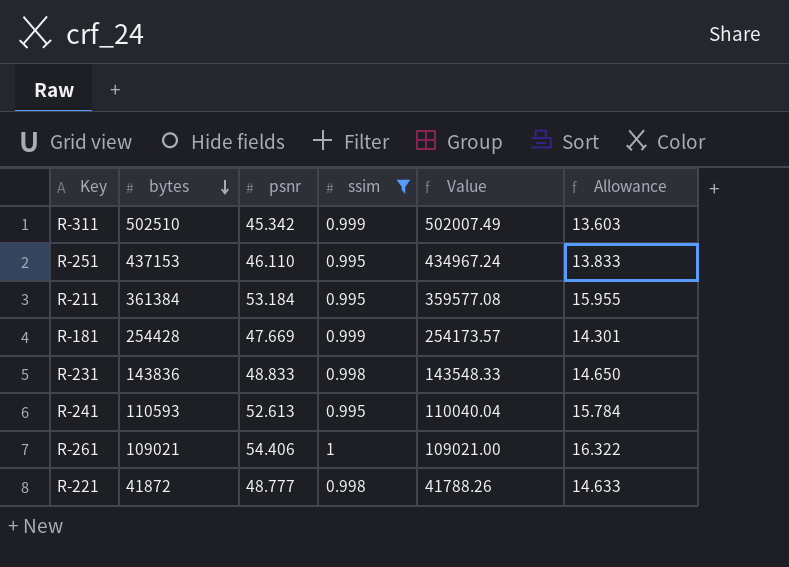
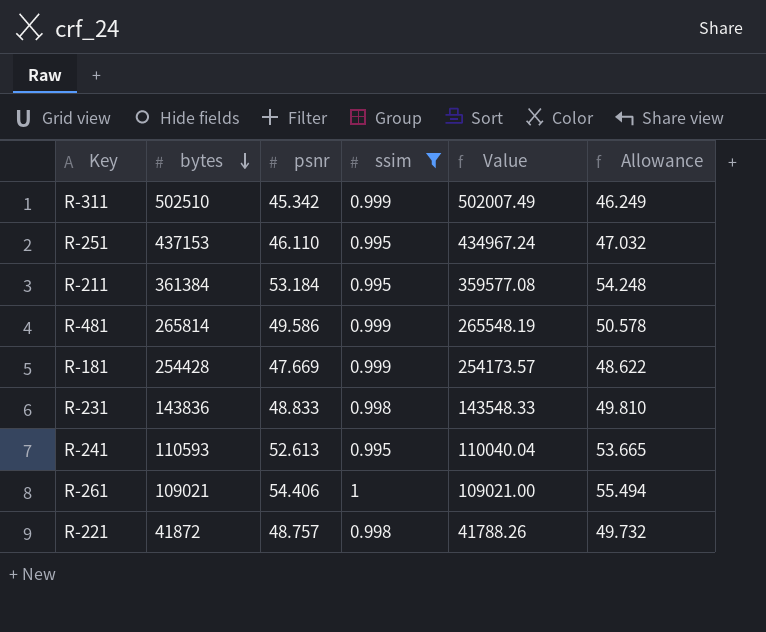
column Allowance | formula: [psnr] * 0.3 -> [psnr] * 1.02
row R-481: none -> 265814 | 49.586 | 0.999 | 265548.19 | 50.578
R-221 | psnr: 48.777 -> 48.757

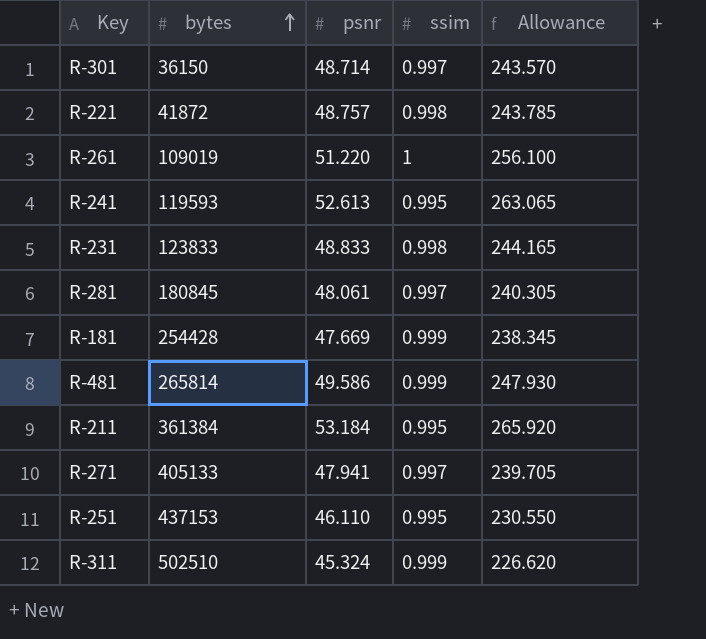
filter: ssim != 0.997 -> none
row order: bytes descending -> bytes ascending
column Value | formula: [bytes] * [ssim] -> none
column Allowance | formula: [psnr] * 1.02 -> [psnr] * 5
R-261 | bytes: 109021 -> 109019
R-261 | psnr: 54.406 -> 51.220
R-241 | bytes: 110593 -> 119593
R-231 | bytes: 143836 -> 123833
R-311 | psnr: 45.342 -> 45.324

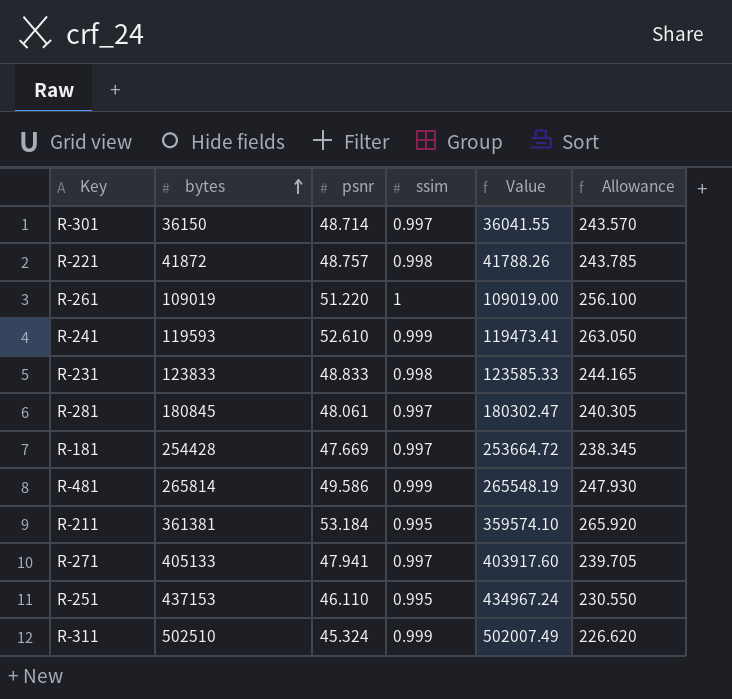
column Value | formula: none -> [bytes] * [ssim]
R-241 | psnr: 52.613 -> 52.610
R-241 | ssim: 0.995 -> 0.999
R-241 | Allowance: 263.065 -> 263.050
R-181 | ssim: 0.999 -> 0.997
R-211 | bytes: 361384 -> 361381

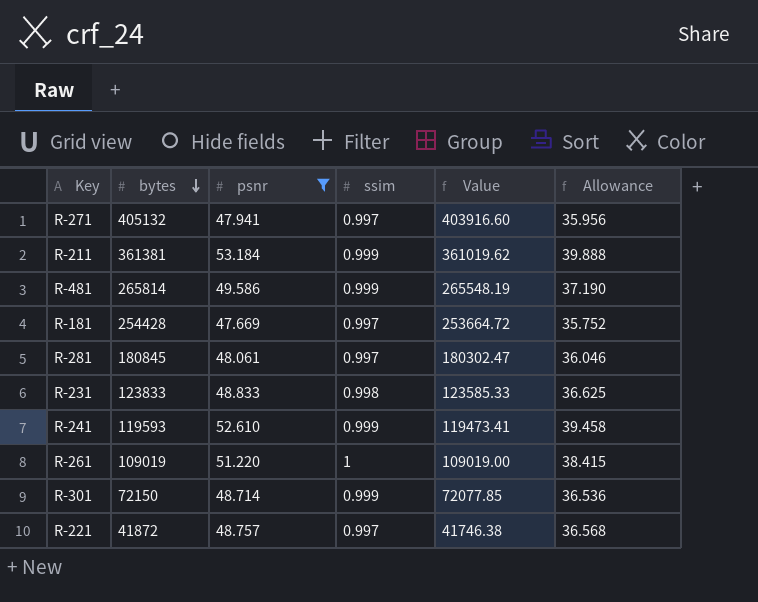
filter: none -> psnr >= 47.669
row order: bytes ascending -> bytes descending
column Allowance | formula: [psnr] * 5 -> [psnr] * 0.75
R-271 | bytes: 405133 -> 405132
R-271 | Value: 403917.60 -> 403916.60
R-211 | ssim: 0.995 -> 0.999
R-211 | Value: 359574.10 -> 361019.62
R-301 | bytes: 36150 -> 72150
R-301 | ssim: 0.997 -> 0.999
R-301 | Value: 36041.55 -> 72077.85
R-221 | ssim: 0.998 -> 0.997
R-221 | Value: 41788.26 -> 41746.38

